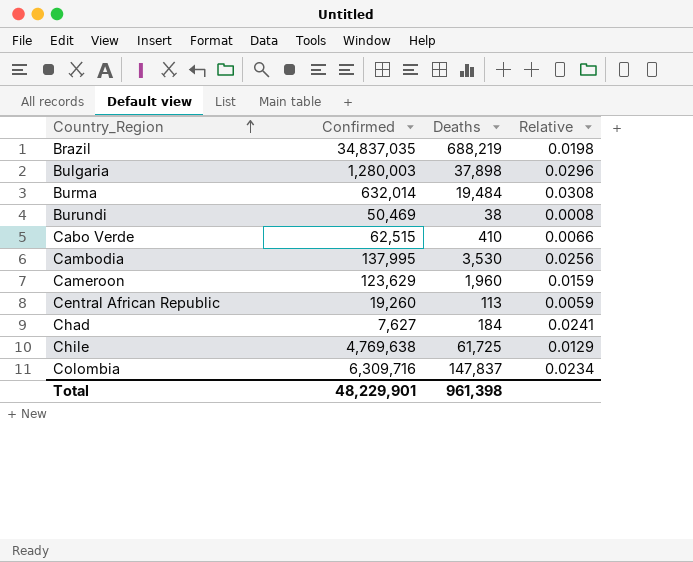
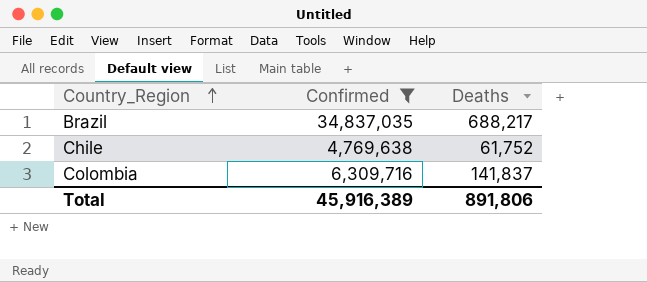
filter: none -> Confirmed >= 4,769,638
column Relative | formula: [Deaths] / [Confirmed] -> none
Brazil | Deaths: 688,219 -> 688,217
Chile | Deaths: 61,725 -> 61,752
Colombia | Deaths: 147,837 -> 141,837
Total | Confirmed: 48,229,901 -> 45,916,389
Total | Deaths: 961,398 -> 891,806

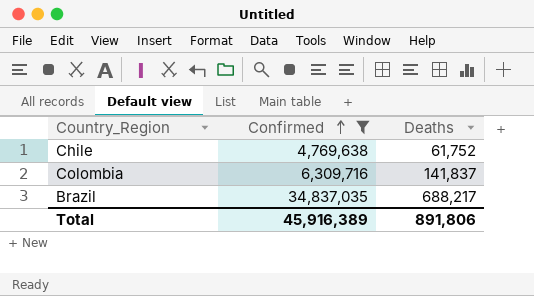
row order: Country_Region ascending -> Confirmed ascending

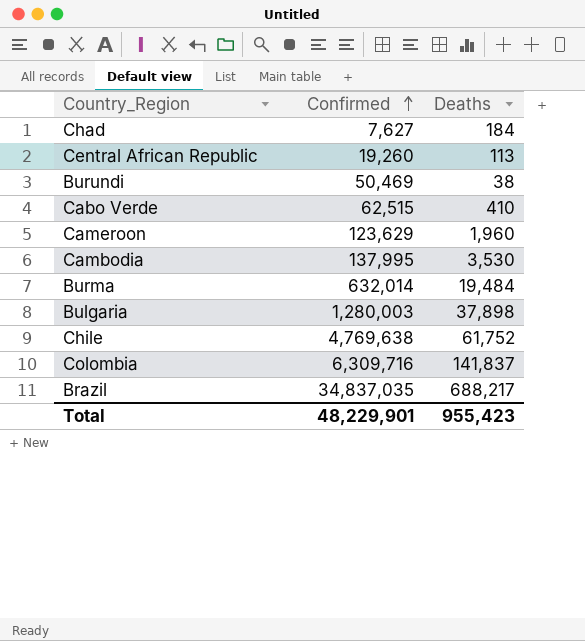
filter: Confirmed >= 4,769,638 -> none
Total | Confirmed: 45,916,389 -> 48,229,901
Total | Deaths: 891,806 -> 955,423

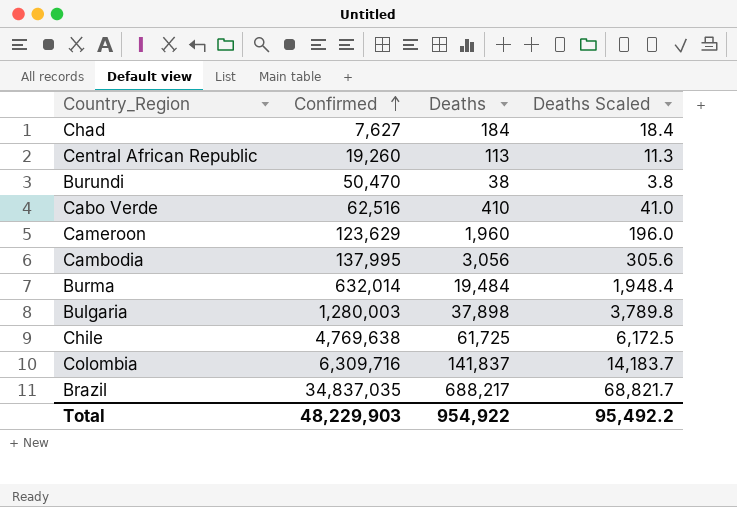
column Deaths Scaled | formula: none -> [Deaths] * 0.1
Burundi | Confirmed: 50,469 -> 50,470
Cabo Verde | Confirmed: 62,515 -> 62,516
Cambodia | Deaths: 3,530 -> 3,056
Chile | Deaths: 61,752 -> 61,725
Total | Confirmed: 48,229,901 -> 48,229,903
Total | Deaths: 955,423 -> 954,922

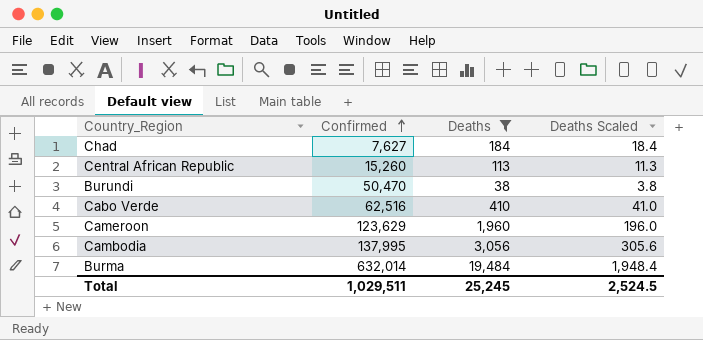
filter: none -> Deaths <= 19,484
Central African Republic | Confirmed: 19,260 -> 15,260
Total | Confirmed: 48,229,903 -> 1,029,511
Total | Deaths: 954,922 -> 25,245
Total | Deaths Scaled: 95,492.2 -> 2,524.5

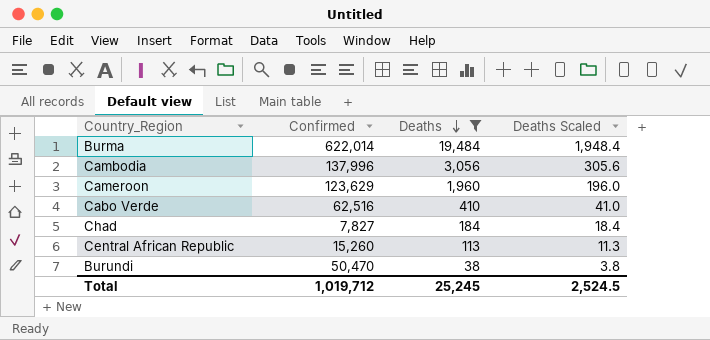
row order: Confirmed ascending -> Deaths descending
Burma | Confirmed: 632,014 -> 622,014
Cambodia | Confirmed: 137,995 -> 137,996
Chad | Confirmed: 7,627 -> 7,827
Total | Confirmed: 1,029,511 -> 1,019,712

